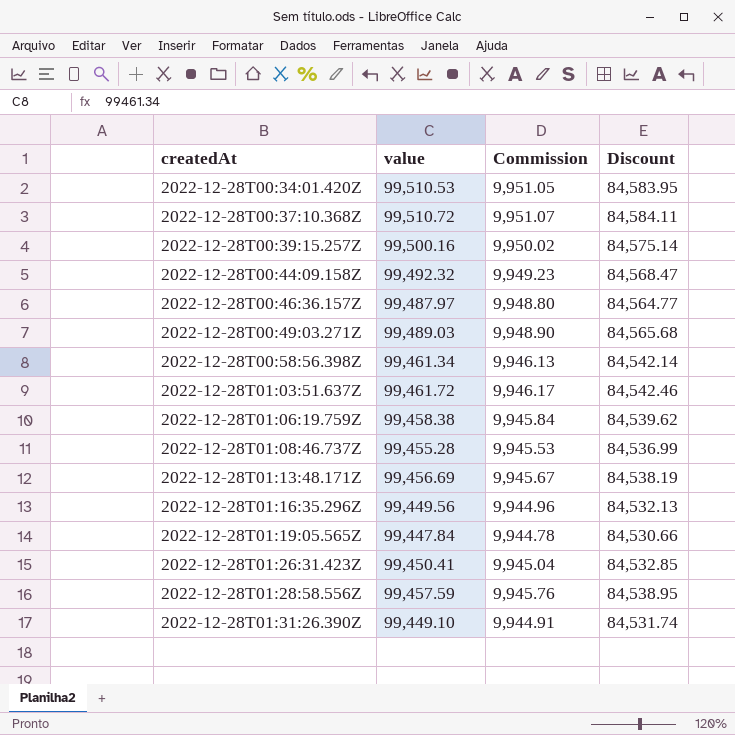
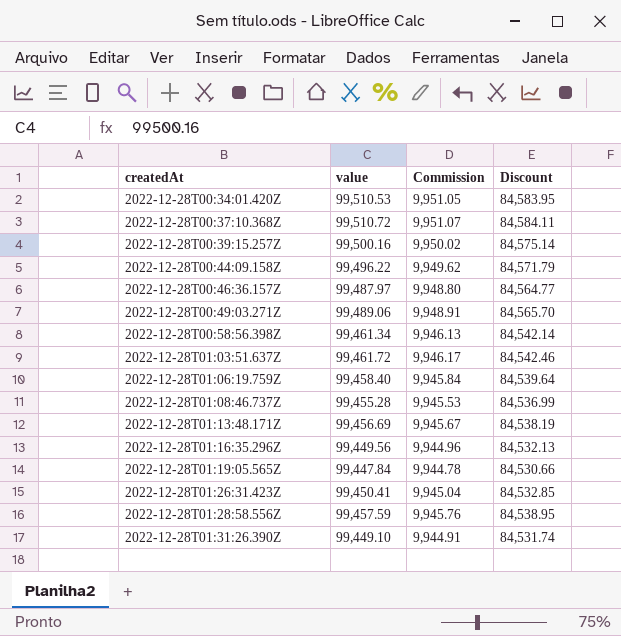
2022-12-28T00:44:09.158Z | value: 99,492.32 -> 99,496.22
2022-12-28T00:44:09.158Z | Commission: 9,949.23 -> 9,949.62
2022-12-28T00:44:09.158Z | Discount: 84,568.47 -> 84,571.79
2022-12-28T00:49:03.271Z | value: 99,489.03 -> 99,489.06
2022-12-28T00:49:03.271Z | Commission: 9,948.90 -> 9,948.91
2022-12-28T00:49:03.271Z | Discount: 84,565.68 -> 84,565.70
2022-12-28T01:06:19.759Z | value: 99,458.38 -> 99,458.40
2022-12-28T01:06:19.759Z | Discount: 84,539.62 -> 84,539.64

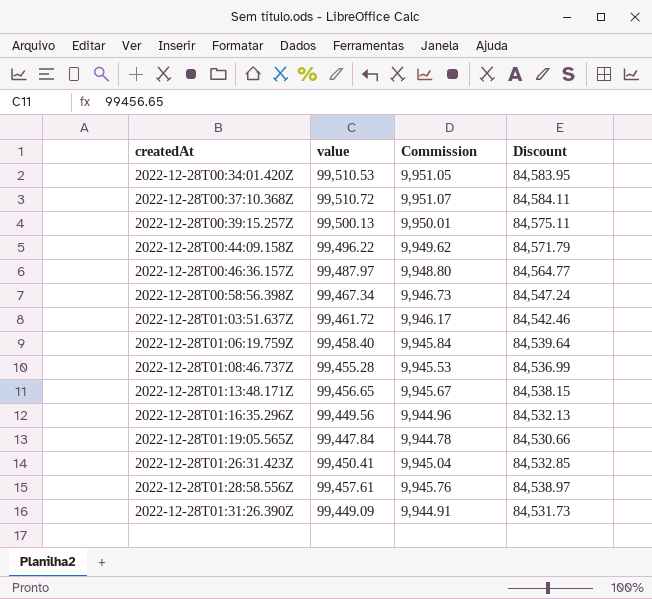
row 2022-12-28T00:49:03.271Z: 99,489.06 | 9,948.91 | 84,565.70 -> none
2022-12-28T00:39:15.257Z | value: 99,500.16 -> 99,500.13
2022-12-28T00:39:15.257Z | Commission: 9,950.02 -> 9,950.01
2022-12-28T00:39:15.257Z | Discount: 84,575.14 -> 84,575.11
2022-12-28T00:58:56.398Z | value: 99,461.34 -> 99,467.34
2022-12-28T00:58:56.398Z | Commission: 9,946.13 -> 9,946.73
2022-12-28T00:58:56.398Z | Discount: 84,542.14 -> 84,547.24
2022-12-28T01:13:48.171Z | value: 99,456.69 -> 99,456.65
2022-12-28T01:13:48.171Z | Discount: 84,538.19 -> 84,538.15
2022-12-28T01:28:58.556Z | value: 99,457.59 -> 99,457.61
2022-12-28T01:28:58.556Z | Discount: 84,538.95 -> 84,538.97
2022-12-28T01:31:26.390Z | value: 99,449.10 -> 99,449.09
2022-12-28T01:31:26.390Z | Discount: 84,531.74 -> 84,531.73

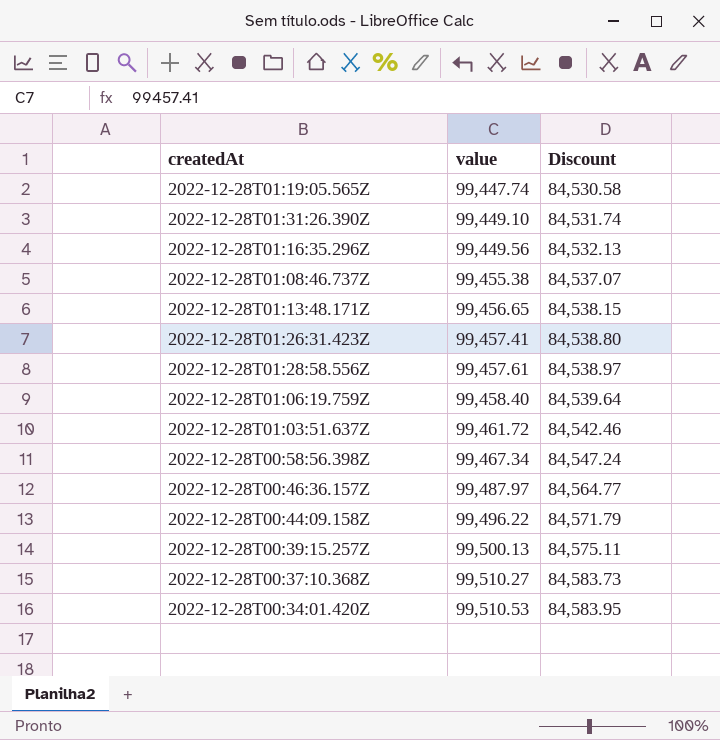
row order: createdAt ascending -> value ascending
column Commission | formula: [value] * 0.1 -> none
2022-12-28T01:19:05.565Z | value: 99,447.84 -> 99,447.74
2022-12-28T01:19:05.565Z | Discount: 84,530.66 -> 84,530.58
2022-12-28T01:31:26.390Z | value: 99,449.09 -> 99,449.10
2022-12-28T01:31:26.390Z | Discount: 84,531.73 -> 84,531.74
2022-12-28T01:08:46.737Z | value: 99,455.28 -> 99,455.38
2022-12-28T01:08:46.737Z | Discount: 84,536.99 -> 84,537.07
2022-12-28T01:26:31.423Z | value: 99,450.41 -> 99,457.41
2022-12-28T01:26:31.423Z | Discount: 84,532.85 -> 84,538.80
2022-12-28T00:37:10.368Z | value: 99,510.72 -> 99,510.27
2022-12-28T00:37:10.368Z | Discount: 84,584.11 -> 84,583.73

